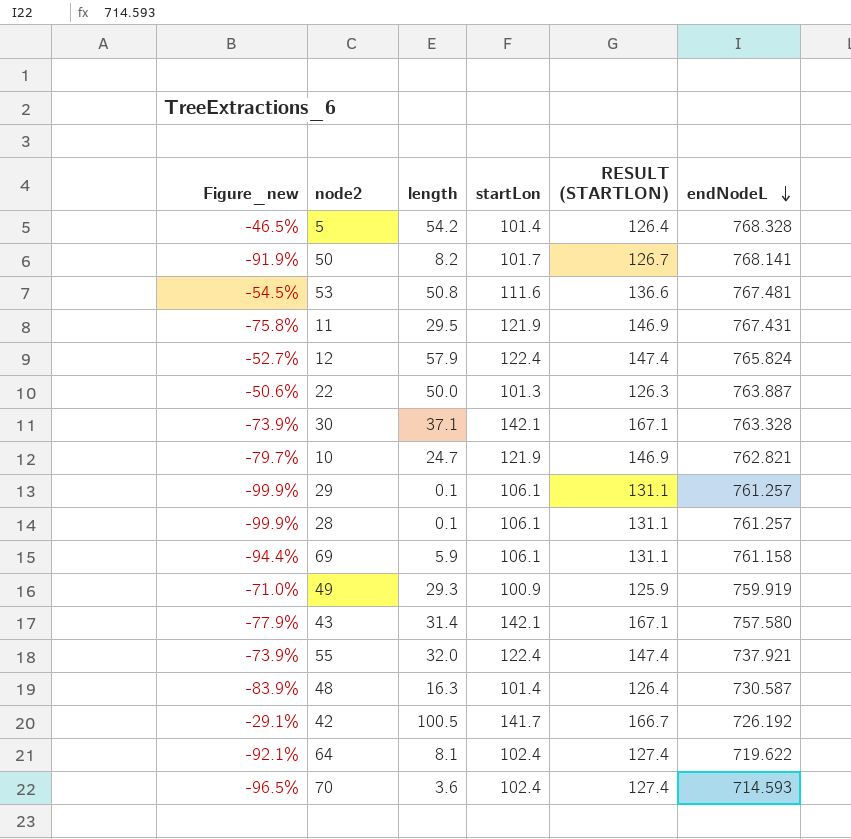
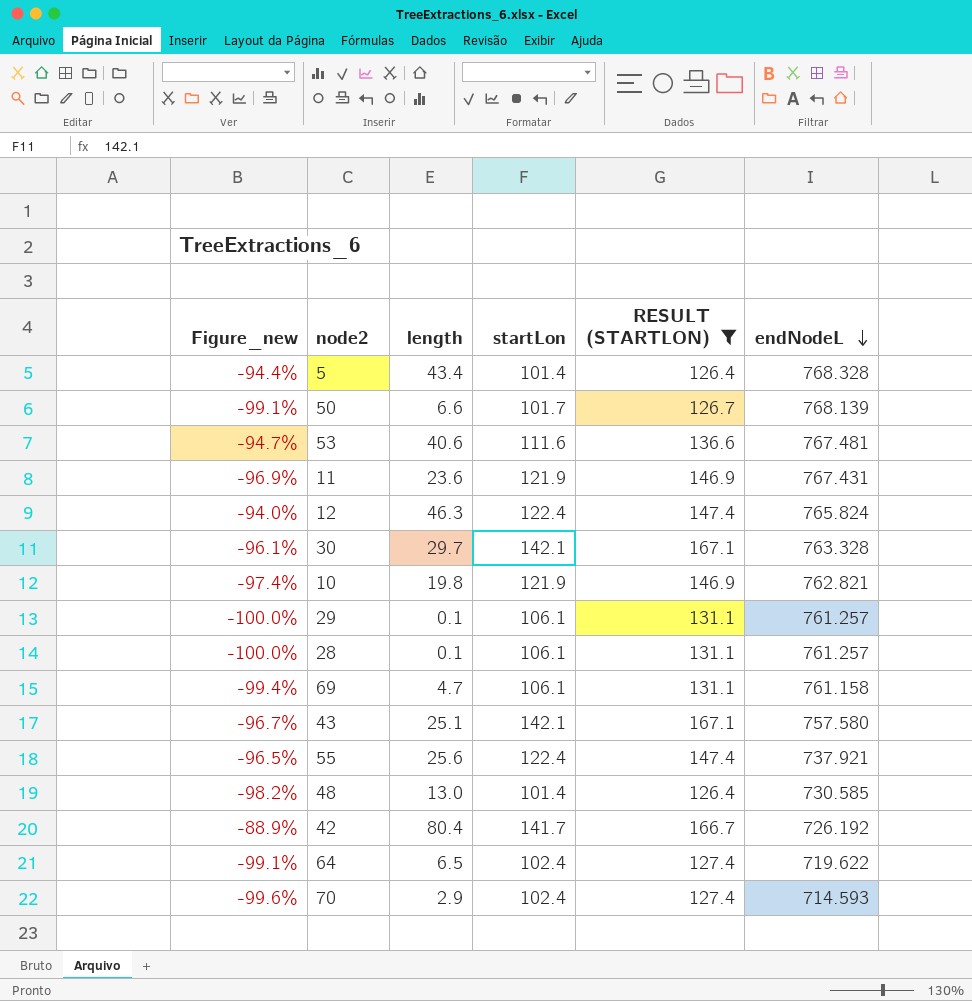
filter: none -> RESULT (STARTLON) >= 126.4
column Figure_new | formula: ([length] - [startLon]) / [startLon] -> ([length] - [endNodeL]) / [endNodeL]
5 | length: 54.2 -> 43.4
50 | length: 8.2 -> 6.6
50 | endNodeL: 768.141 -> 768.139
53 | length: 50.8 -> 40.6
11 | length: 29.5 -> 23.6
12 | length: 57.9 -> 46.3
30 | length: 37.1 -> 29.7
10 | length: 24.7 -> 19.8
69 | length: 5.9 -> 4.7
43 | length: 31.4 -> 25.1
55 | length: 32.0 -> 25.6
48 | length: 16.3 -> 13.0
48 | endNodeL: 730.587 -> 730.585
42 | length: 100.5 -> 80.4
64 | length: 8.1 -> 6.5
70 | length: 3.6 -> 2.9

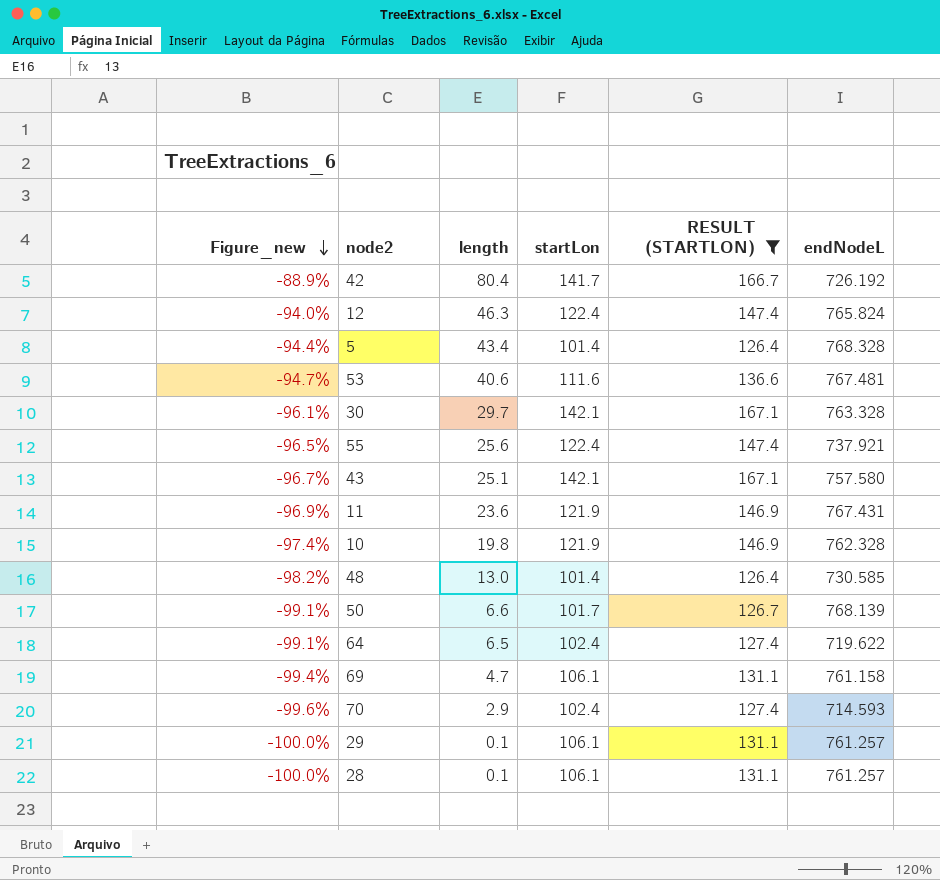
row order: endNodeL descending -> Figure_new descending
10 | endNodeL: 762.821 -> 762.328

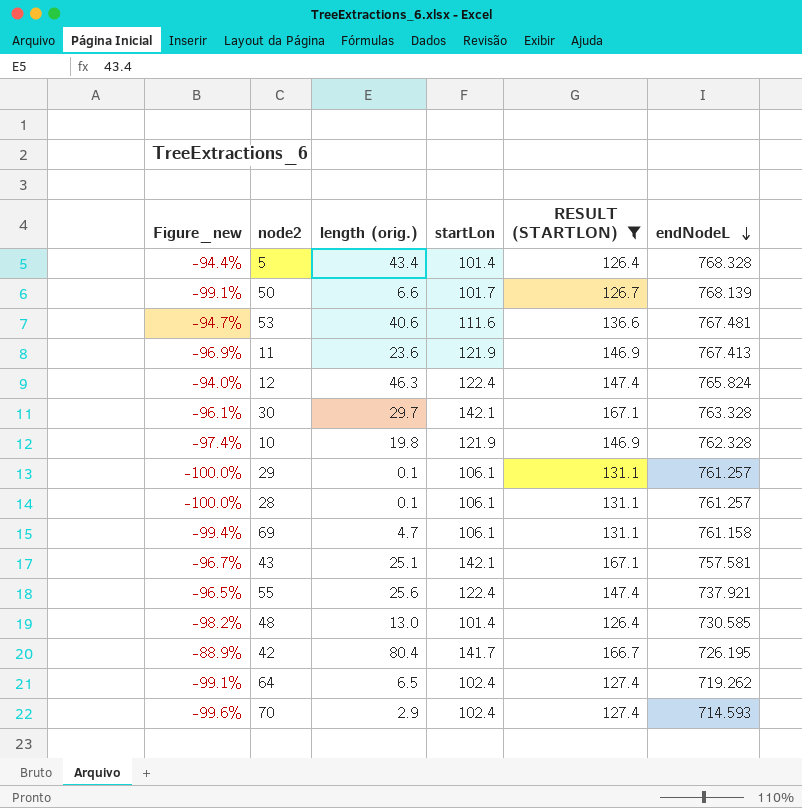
row order: Figure_new descending -> endNodeL descending
column name: length -> length (orig.)
11 | endNodeL: 767.431 -> 767.413
43 | endNodeL: 757.580 -> 757.581
42 | endNodeL: 726.192 -> 726.195
64 | endNodeL: 719.622 -> 719.262

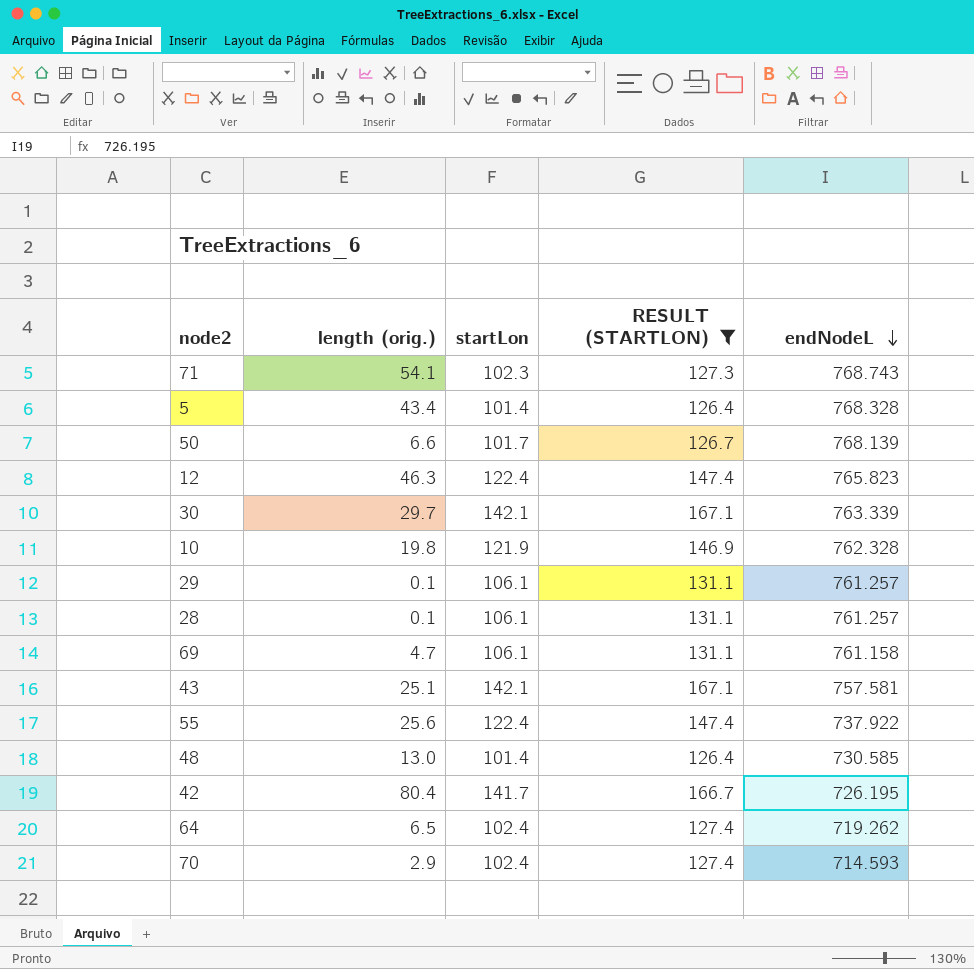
column Figure_new | formula: ([length (orig.)] - [endNodeL]) / [endNodeL] -> none
row 53: -94.7% | 40.6 | 111.6 | 136.6 | 767.481 -> none
row 11: -96.9% | 23.6 | 121.9 | 146.9 | 767.413 -> none
row 71: none -> 54.1 | 102.3 | 127.3 | 768.743
12 | endNodeL: 765.824 -> 765.823
30 | endNodeL: 763.328 -> 763.339
55 | endNodeL: 737.921 -> 737.922

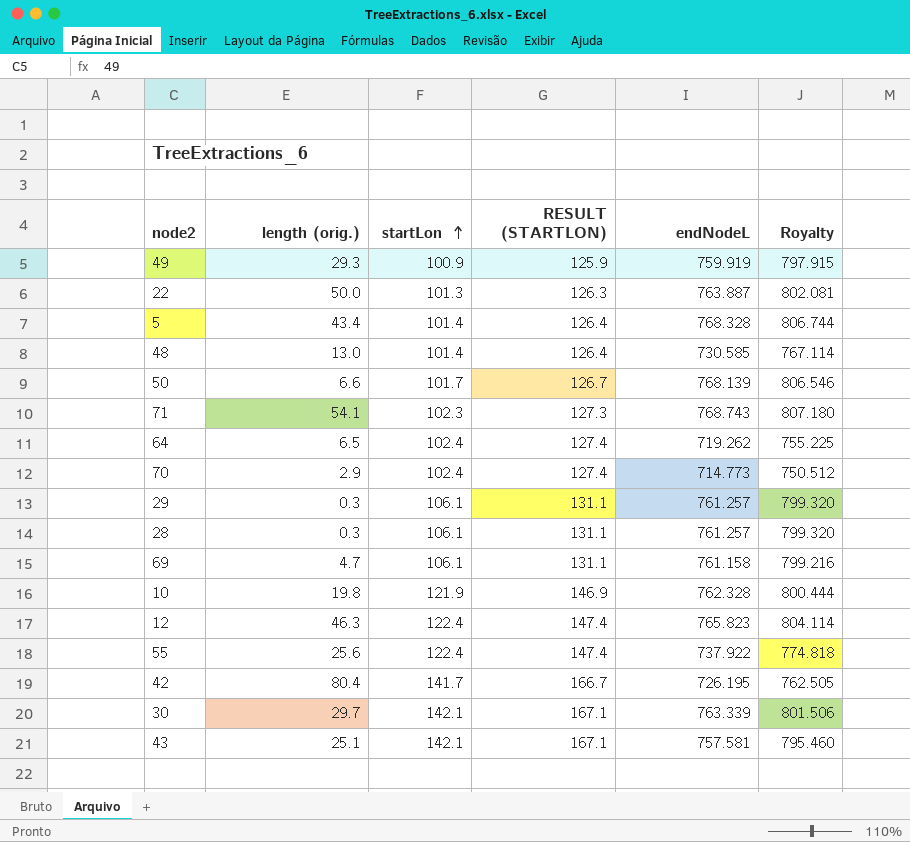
filter: RESULT (STARTLON) >= 126.4 -> none
row order: endNodeL descending -> startLon ascending
column Royalty | formula: none -> [endNodeL] * 1.05
70 | endNodeL: 714.593 -> 714.773
29 | length (orig.): 0.1 -> 0.3
28 | length (orig.): 0.1 -> 0.3

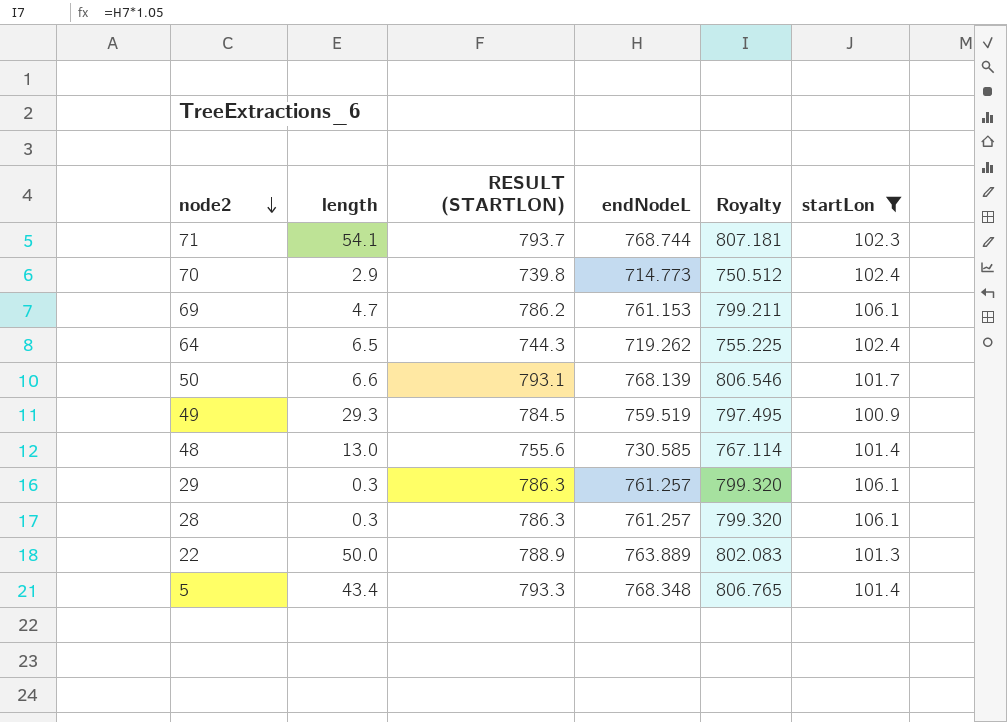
filter: none -> startLon <= 106.1
row order: startLon ascending -> node2 descending
column name: length (orig.) -> length
column RESULT (STARTLON) | formula: [startLon] + 25 -> [endNodeL] + 25
column startLon | position: 3 -> 6
71 | endNodeL: 768.743 -> 768.744
71 | Royalty: 807.180 -> 807.181
69 | endNodeL: 761.158 -> 761.153
69 | Royalty: 799.216 -> 799.211
49 | endNodeL: 759.919 -> 759.519
49 | Royalty: 797.915 -> 797.495
22 | endNodeL: 763.887 -> 763.889
22 | Royalty: 802.081 -> 802.083
5 | endNodeL: 768.328 -> 768.348
5 | Royalty: 806.744 -> 806.765

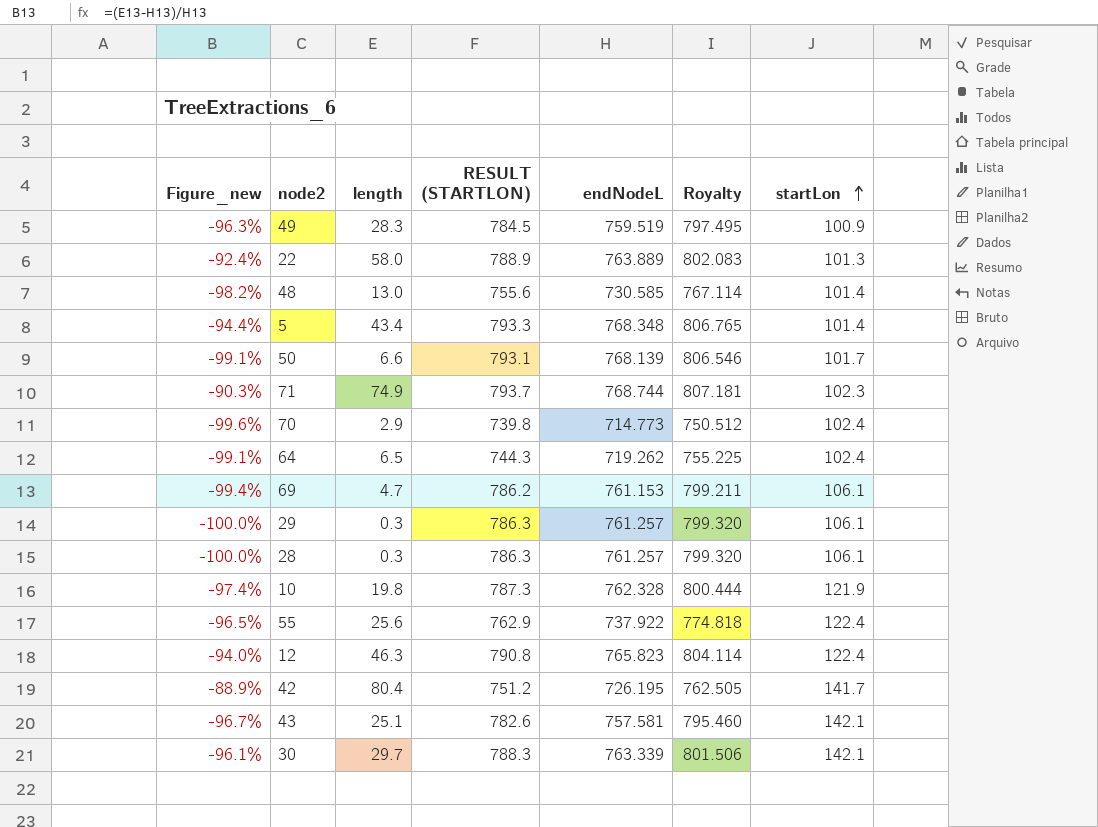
filter: startLon <= 106.1 -> none
row order: node2 descending -> startLon ascending
column Figure_new | formula: none -> ([length] - [endNodeL]) / [endNodeL]
49 | length: 29.3 -> 28.3
22 | length: 50.0 -> 58.0
71 | length: 54.1 -> 74.9

